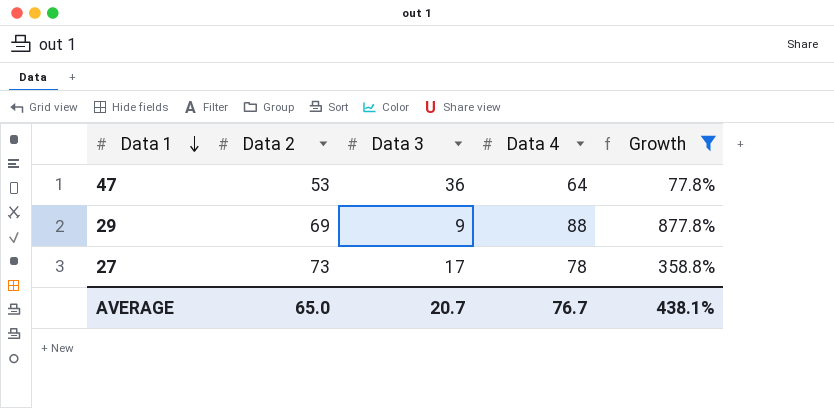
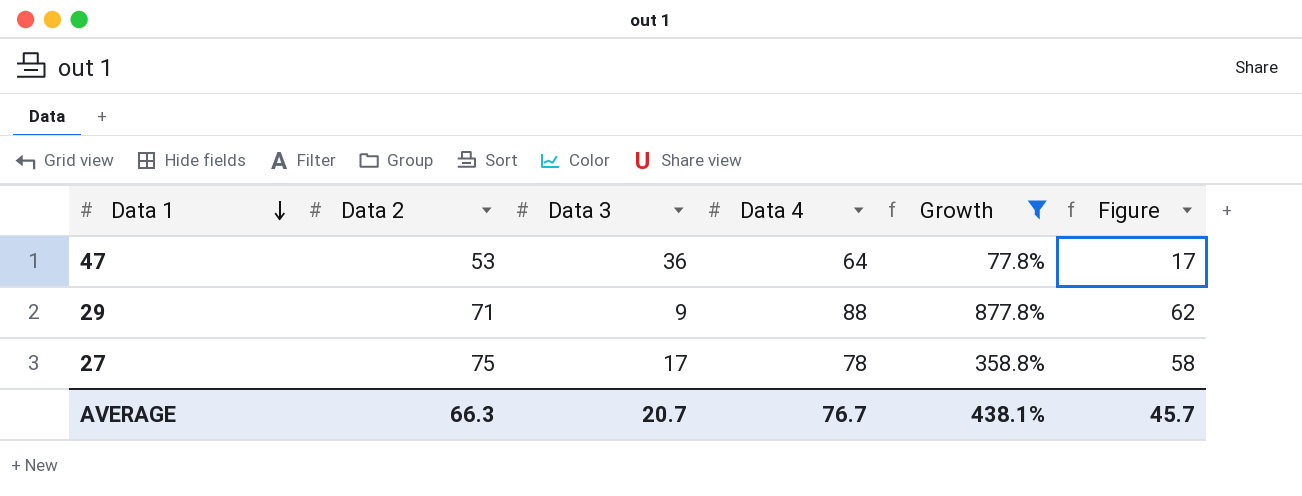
column Figure | formula: none -> [Data 2] - [Data 3]
29 | Data 2: 69 -> 71
27 | Data 2: 73 -> 75
AVERAGE | Data 2: 65.0 -> 66.3

